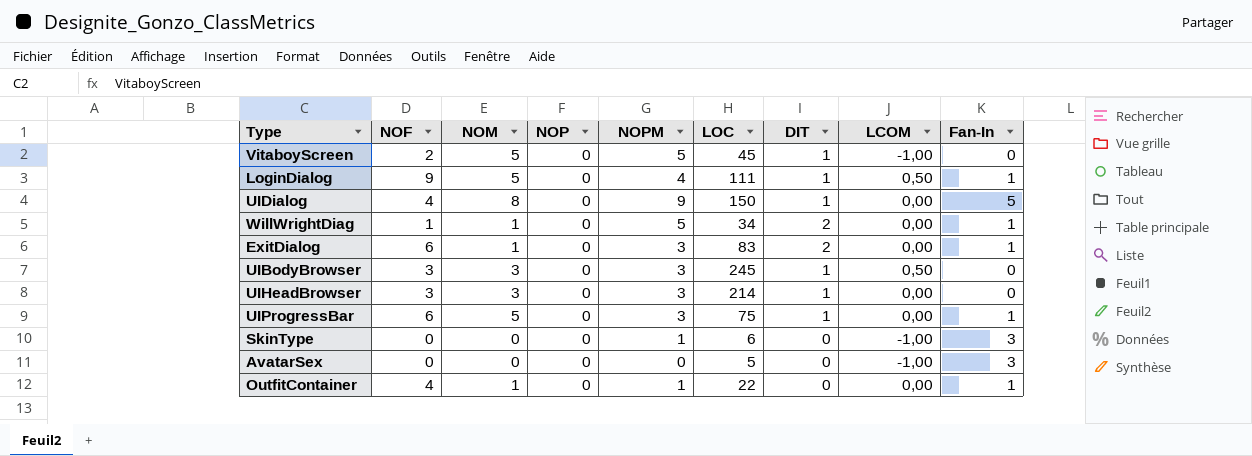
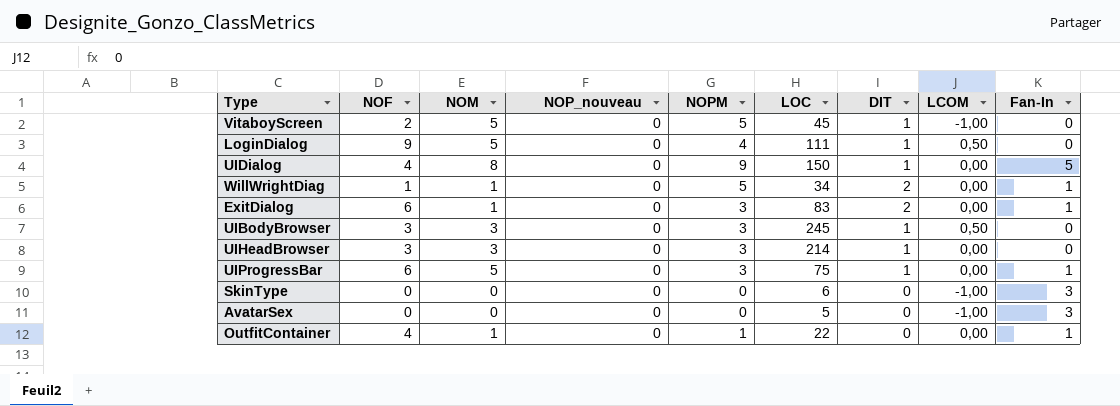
column name: NOP -> NOP_nouveau
LoginDialog | Fan-In: 1 -> 0
SkinType | NOPM: 1 -> 0

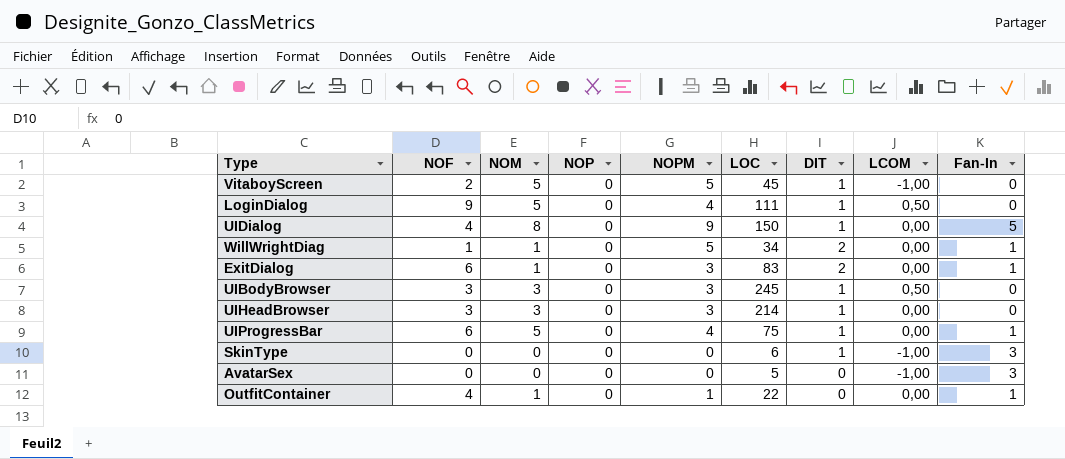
column name: NOP_nouveau -> NOP
UIProgressBar | NOPM: 3 -> 4
SkinType | DIT: 0 -> 1

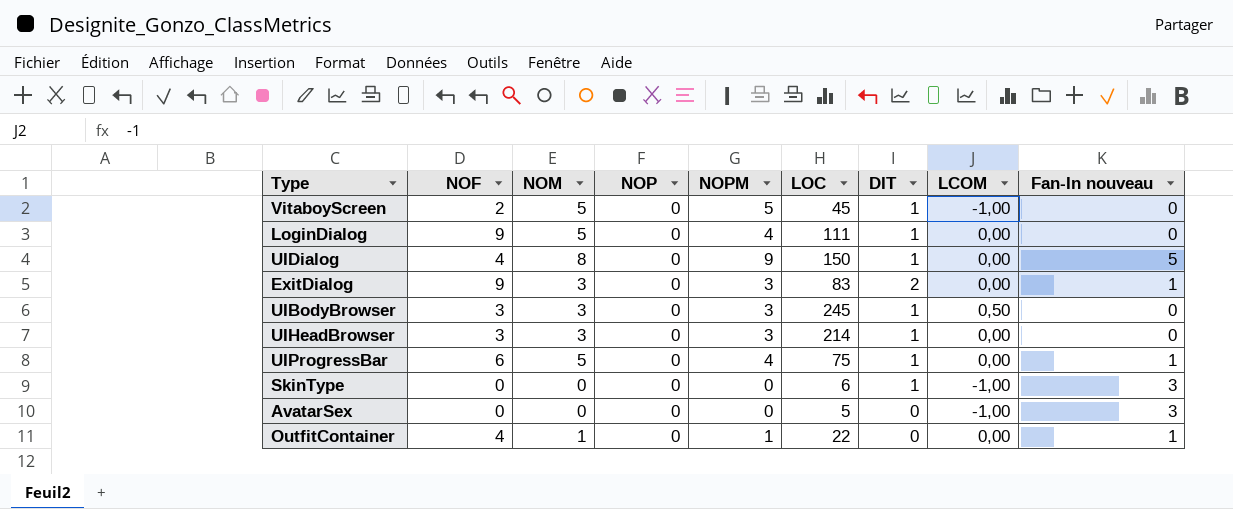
column name: Fan-In -> Fan-In nouveau
row WillWrightDiag: 1 | 1 | 0 | 5 | 34 | 2 | 0,00 | 1 -> none
LoginDialog | LCOM: 0,50 -> 0,00
ExitDialog | NOF: 6 -> 9
ExitDialog | NOM: 1 -> 3

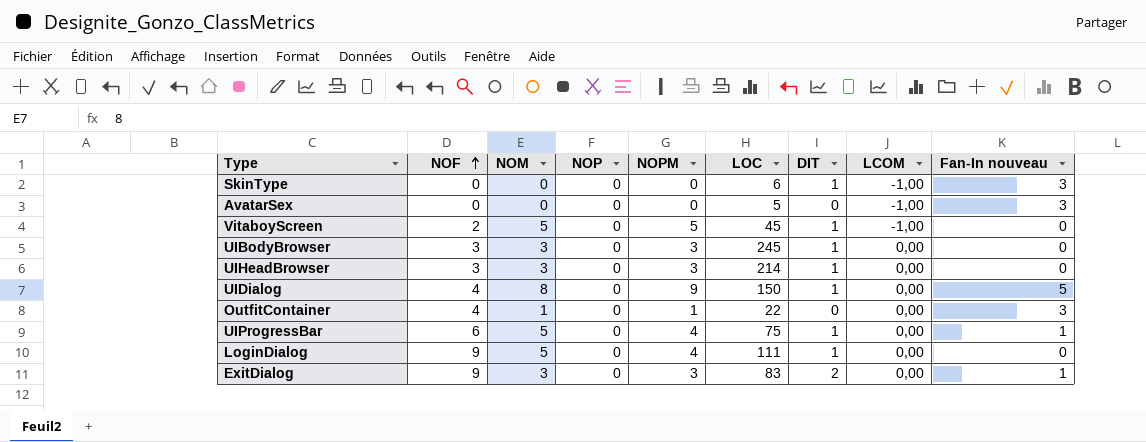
row order: none -> NOF ascending
UIBodyBrowser | LCOM: 0,50 -> 0,00
OutfitContainer | Fan-In nouveau: 1 -> 3

